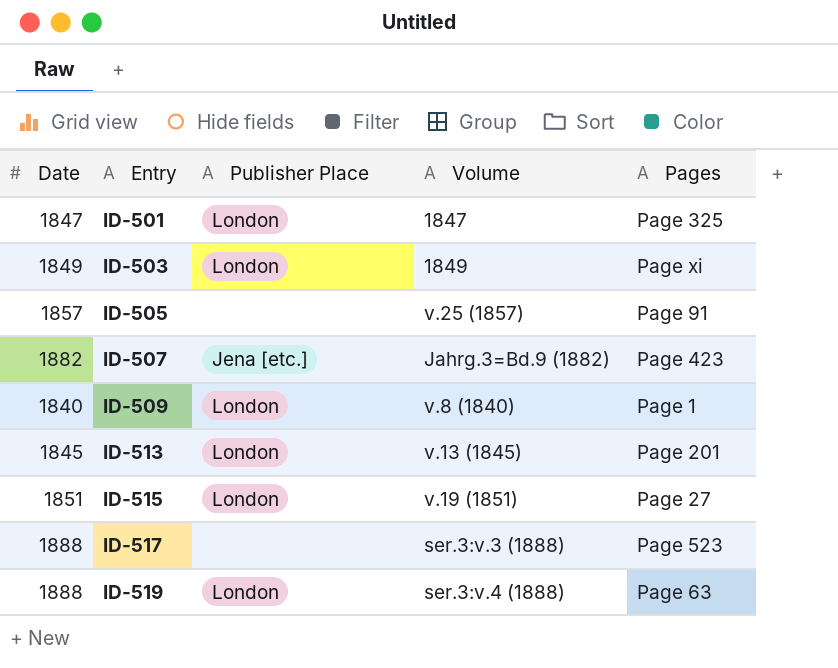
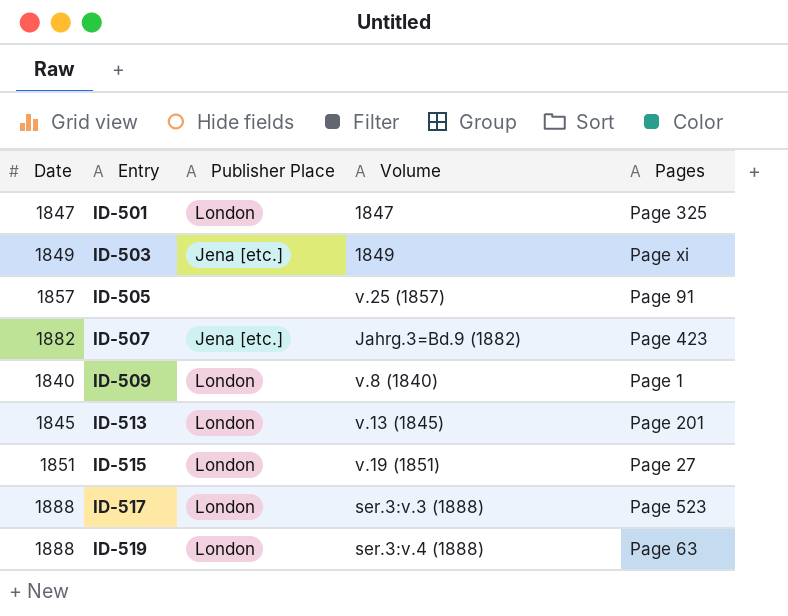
ID-503 | Publisher Place: London -> Jena [etc.]
ID-517 | Publisher Place: none -> London

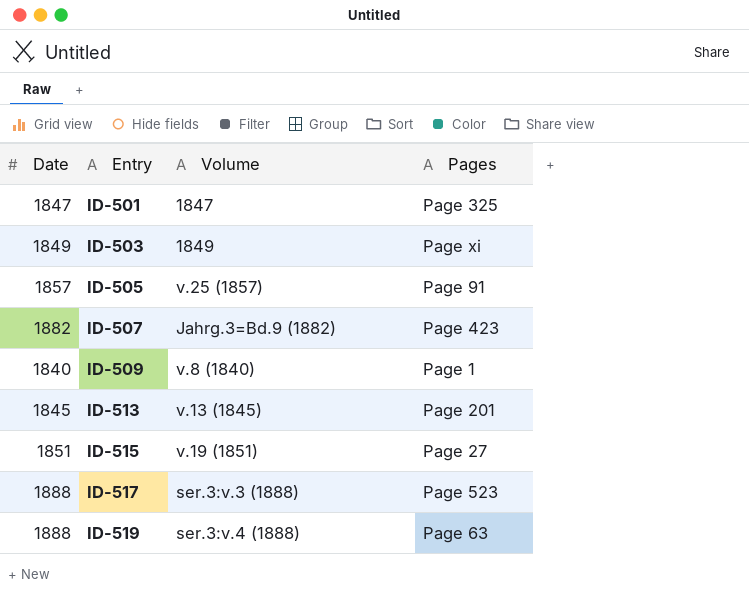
column Publisher Place | position: 3 -> none

